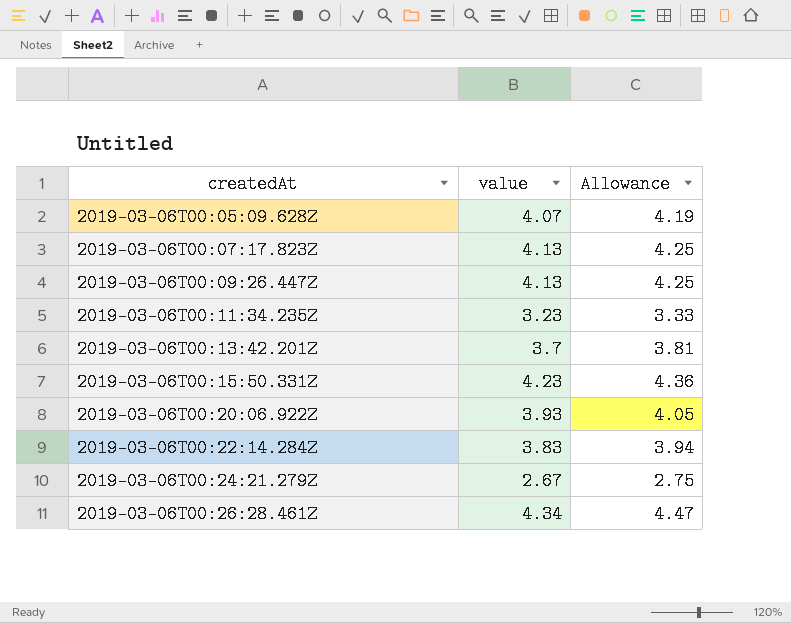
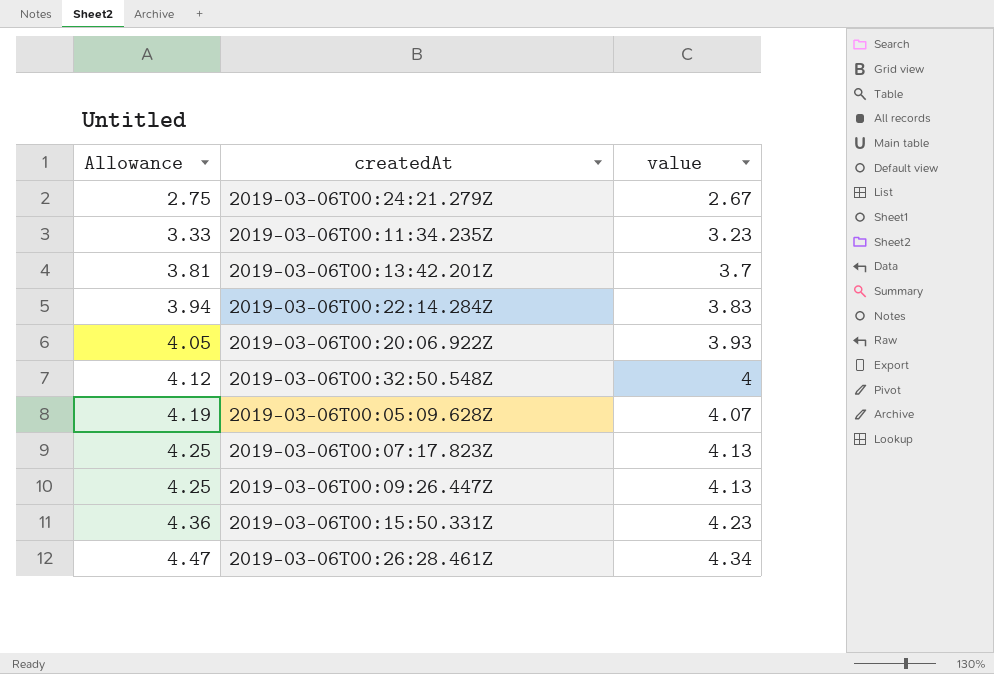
row order: createdAt ascending -> Allowance ascending
column Allowance | position: 3 -> 1
row 2019-03-06T00:32:50.548Z: none -> 4.12 | 4

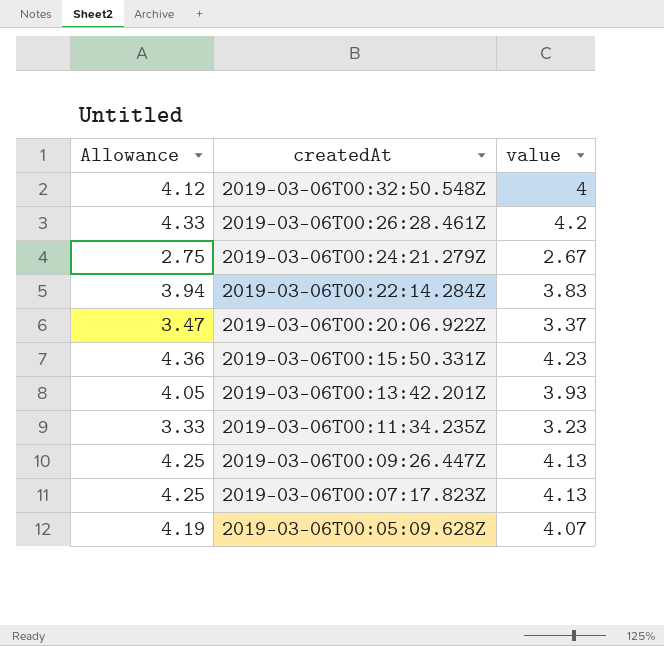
row order: Allowance ascending -> createdAt descending
2019-03-06T00:26:28.461Z | Allowance: 4.47 -> 4.33
2019-03-06T00:26:28.461Z | value: 4.34 -> 4.2
2019-03-06T00:20:06.922Z | Allowance: 4.05 -> 3.47
2019-03-06T00:20:06.922Z | value: 3.93 -> 3.37
2019-03-06T00:13:42.201Z | Allowance: 3.81 -> 4.05
2019-03-06T00:13:42.201Z | value: 3.7 -> 3.93

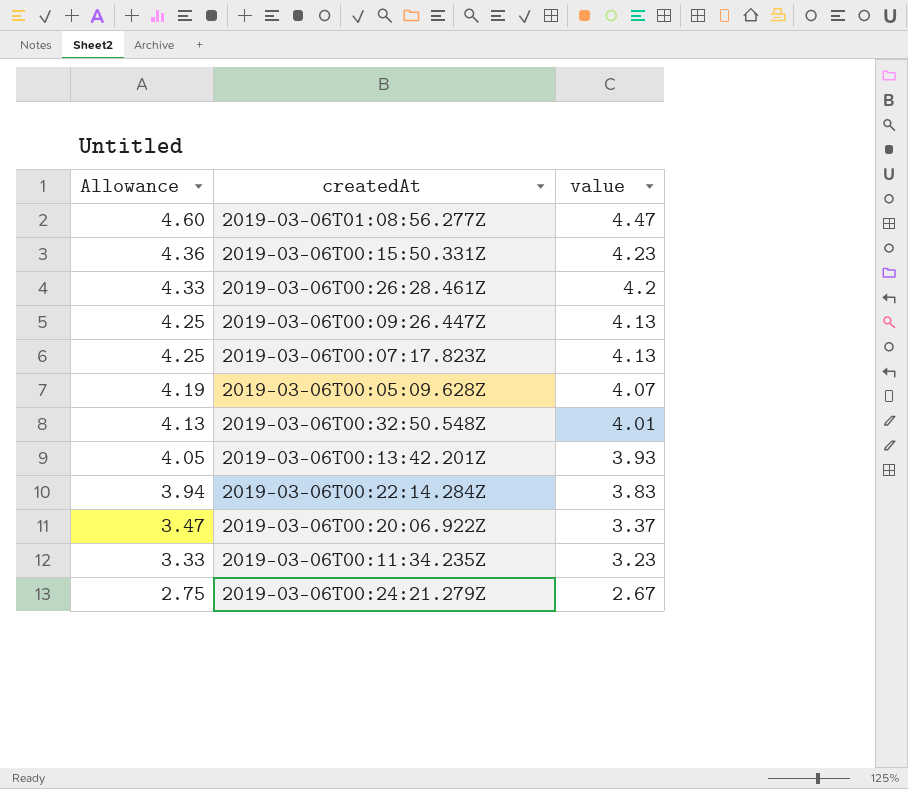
row order: createdAt descending -> Allowance descending
row 2019-03-06T01:08:56.277Z: none -> 4.60 | 4.47
2019-03-06T00:32:50.548Z | Allowance: 4.12 -> 4.13
2019-03-06T00:32:50.548Z | value: 4 -> 4.01

